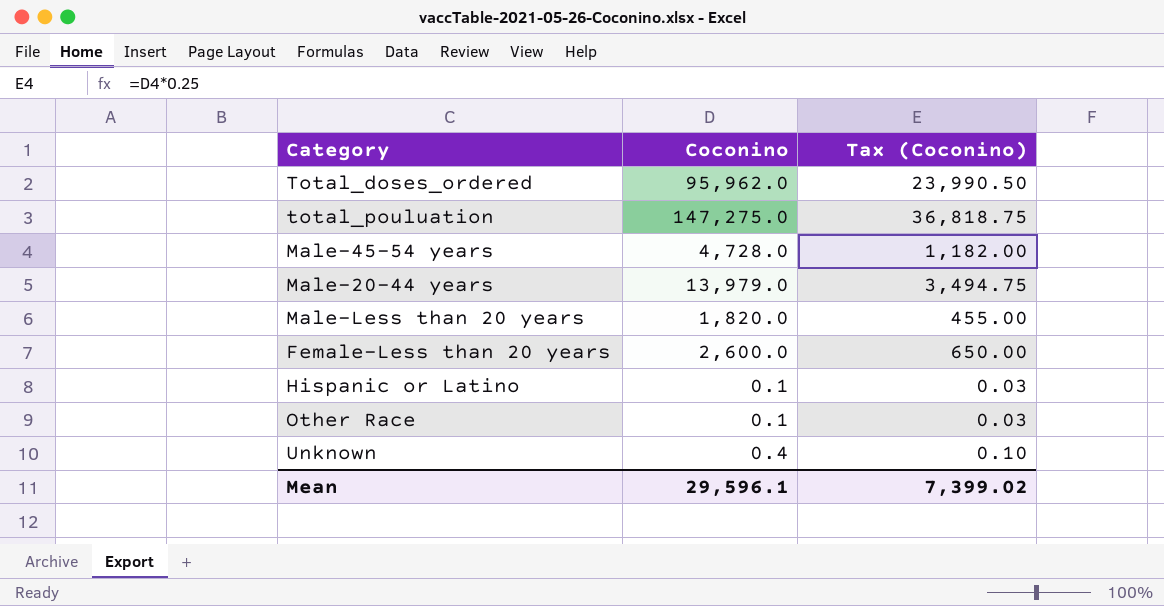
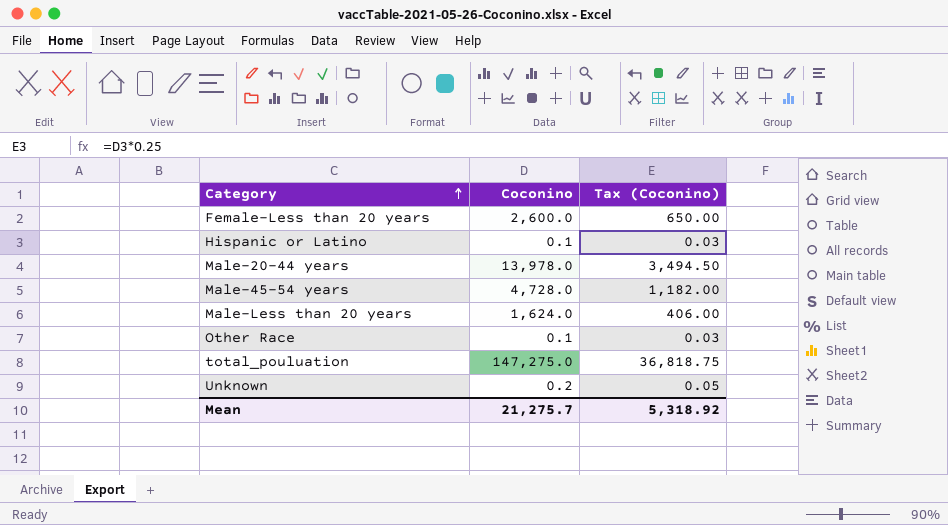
row order: none -> Category ascending
row Total_doses_ordered: 95,962.0 | 23,990.50 -> none
Male-20-44 years | Coconino: 13,979.0 -> 13,978.0
Male-20-44 years | Tax (Coconino): 3,494.75 -> 3,494.50
Male-Less than 20 years | Coconino: 1,820.0 -> 1,624.0
Male-Less than 20 years | Tax (Coconino): 455.00 -> 406.00
Unknown | Coconino: 0.4 -> 0.2
Unknown | Tax (Coconino): 0.10 -> 0.05
Mean | Coconino: 29,596.1 -> 21,275.7
Mean | Tax (Coconino): 7,399.02 -> 5,318.92

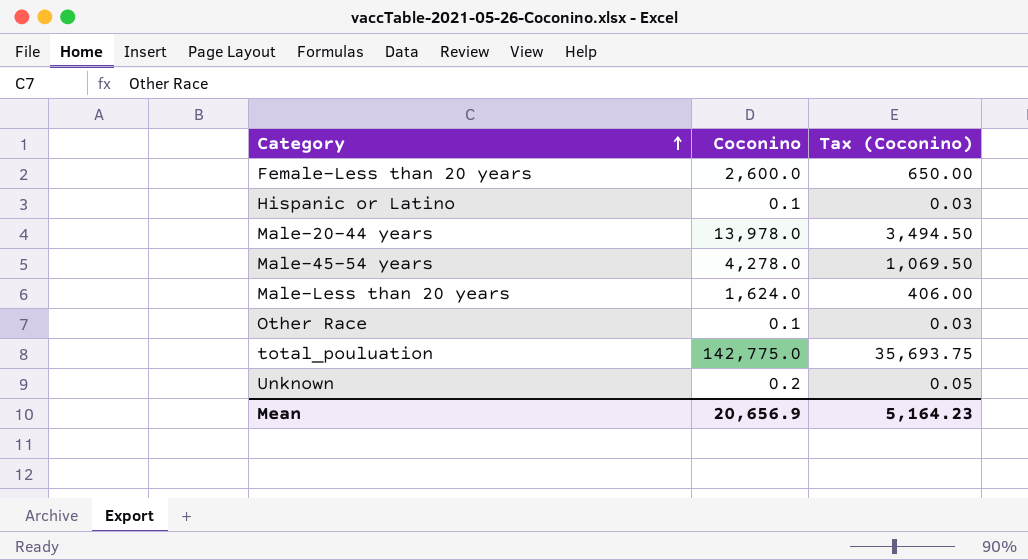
Male-45-54 years | Coconino: 4,728.0 -> 4,278.0
Male-45-54 years | Tax (Coconino): 1,182.00 -> 1,069.50
total_pouluation | Coconino: 147,275.0 -> 142,775.0
total_pouluation | Tax (Coconino): 36,818.75 -> 35,693.75
Mean | Coconino: 21,275.7 -> 20,656.9
Mean | Tax (Coconino): 5,318.92 -> 5,164.23

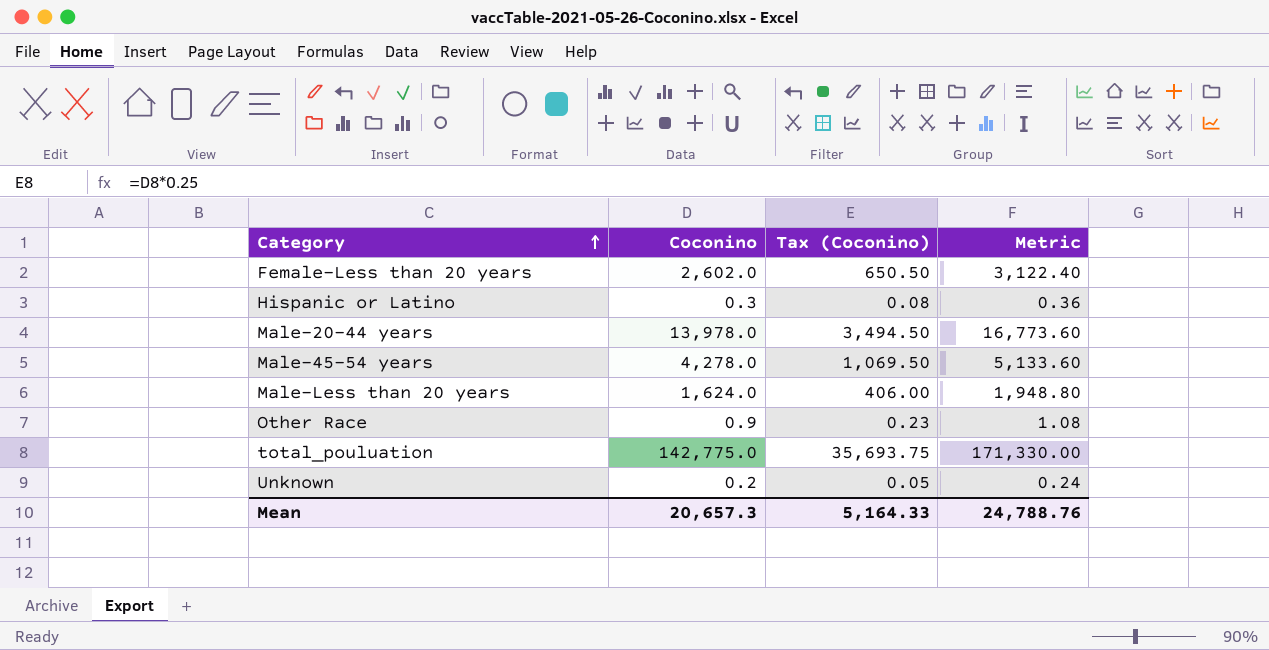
column Metric | formula: none -> [Coconino] * 1.2
Female-Less than 20 years | Coconino: 2,600.0 -> 2,602.0
Female-Less than 20 years | Tax (Coconino): 650.00 -> 650.50
Hispanic or Latino | Coconino: 0.1 -> 0.3
Hispanic or Latino | Tax (Coconino): 0.03 -> 0.08
Other Race | Coconino: 0.1 -> 0.9
Other Race | Tax (Coconino): 0.03 -> 0.23
Mean | Coconino: 20,656.9 -> 20,657.3
Mean | Tax (Coconino): 5,164.23 -> 5,164.33

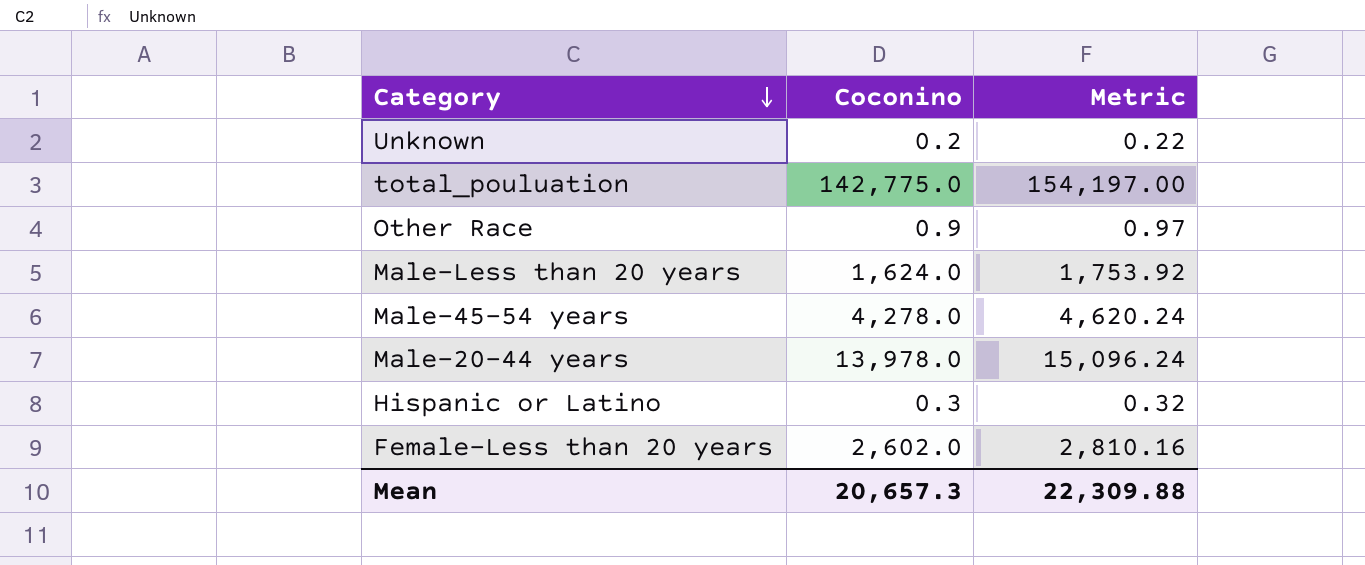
row order: Category ascending -> Category descending
column Tax (Coconino) | formula: [Coconino] * 0.25 -> none
column Metric | formula: [Coconino] * 1.2 -> [Coconino] * 1.08
Mean | Metric: 24,788.76 -> 22,309.88

